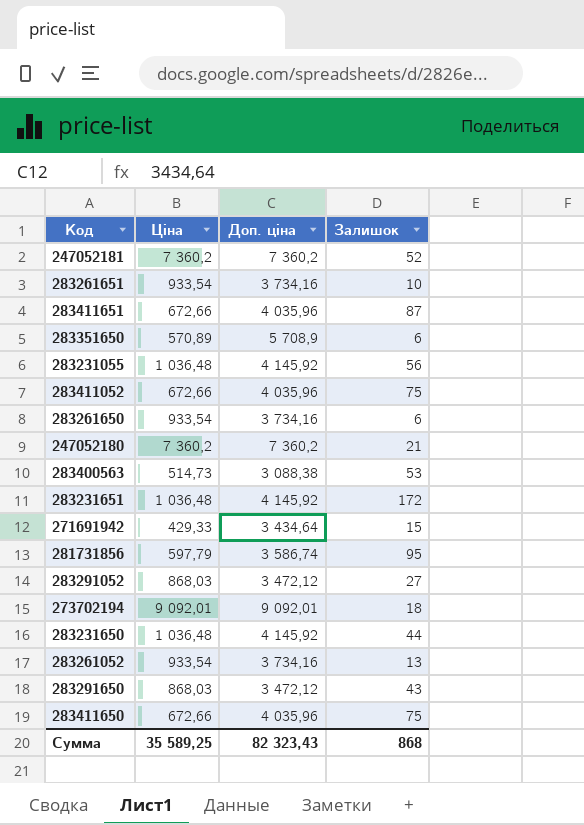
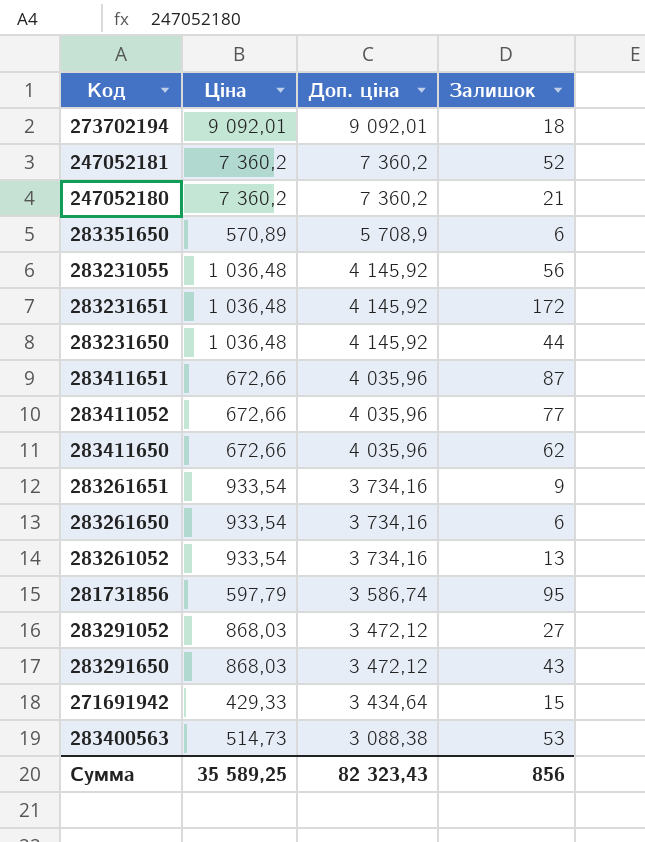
row order: none -> Доп. ціна descending
283411052 | Залишок: 75 -> 77
283411650 | Залишок: 75 -> 62
283261651 | Залишок: 10 -> 9
Сумма | Залишок: 868 -> 856

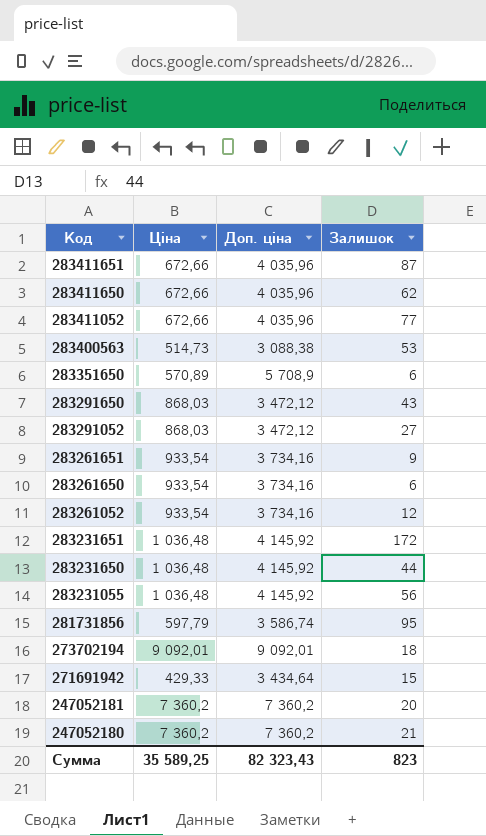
row order: Доп. ціна descending -> Код descending
283261052 | Залишок: 13 -> 12
247052181 | Залишок: 52 -> 20
Сумма | Залишок: 856 -> 823

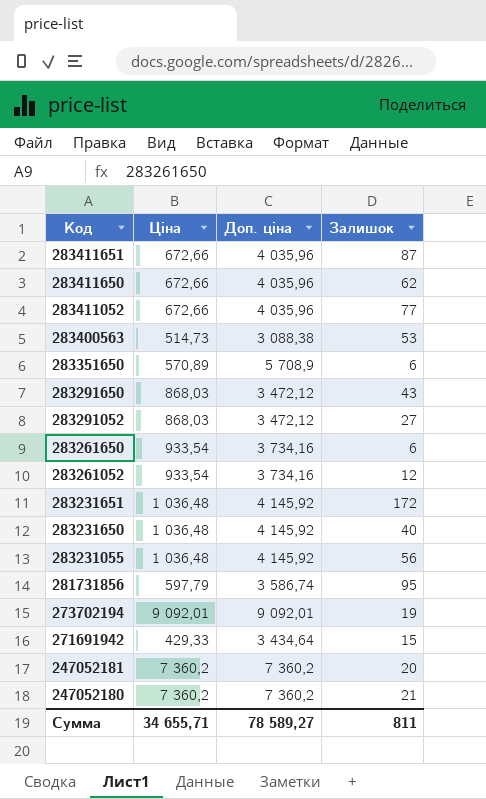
row 283261651: 933,54 | 3 734,16 | 9 -> none
283231650 | Залишок: 44 -> 40
273702194 | Залишок: 18 -> 19
Сумма | Ціна: 35 589,25 -> 34 655,71
Сумма | Доп. ціна: 82 323,43 -> 78 589,27
Сумма | Залишок: 823 -> 811

